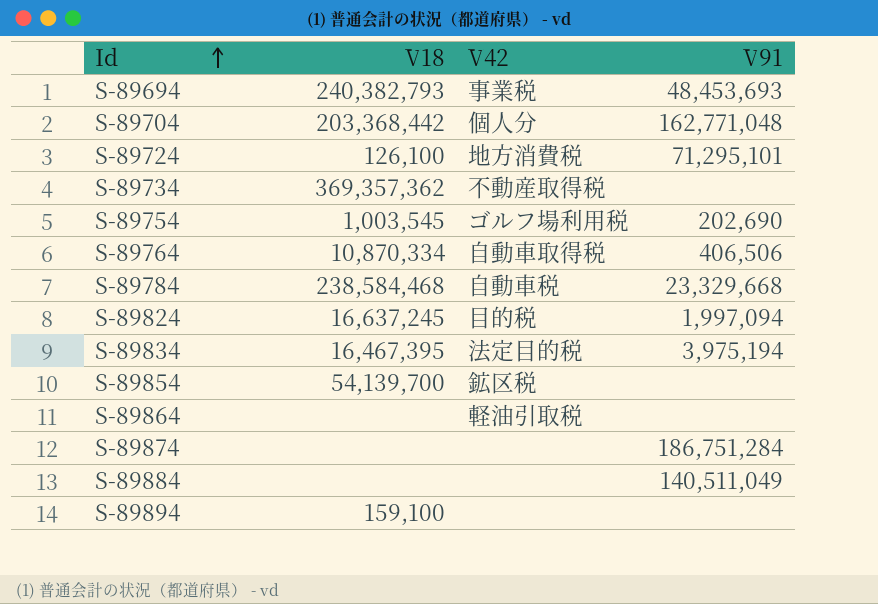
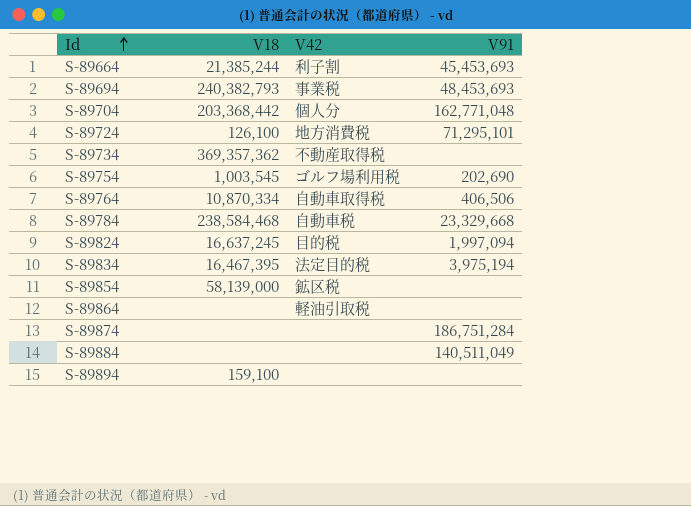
row S-89664: none -> 21,385,244 | 利子割 | 45,453,693
S-89854 | V18: 54,139,700 -> 58,139,000

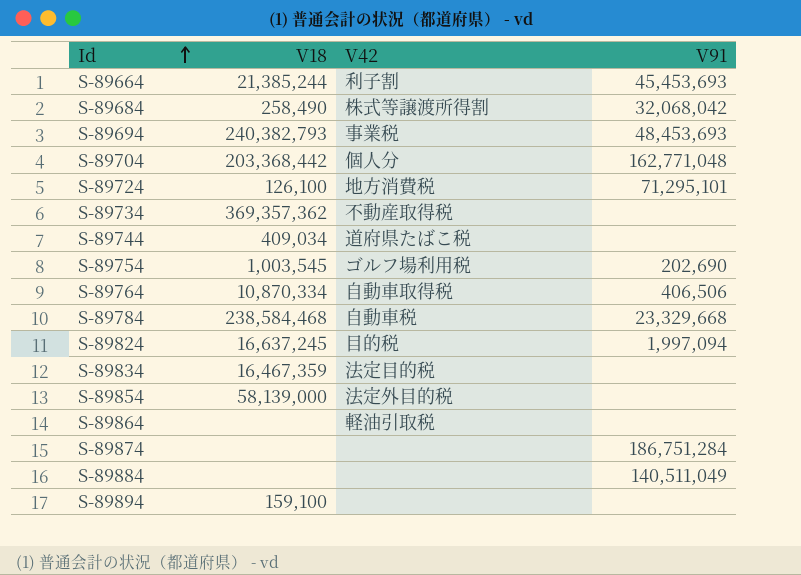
row S-89684: none -> 258,490 | 株式等譲渡所得割 | 32,068,042
row S-89744: none -> 409,034 | 道府県たばこ税 | none
S-89834 | V18: 16,467,395 -> 16,467,359
S-89834 | V91: 3,975,194 -> none
S-89854 | V42: 鉱区税 -> 法定外目的税

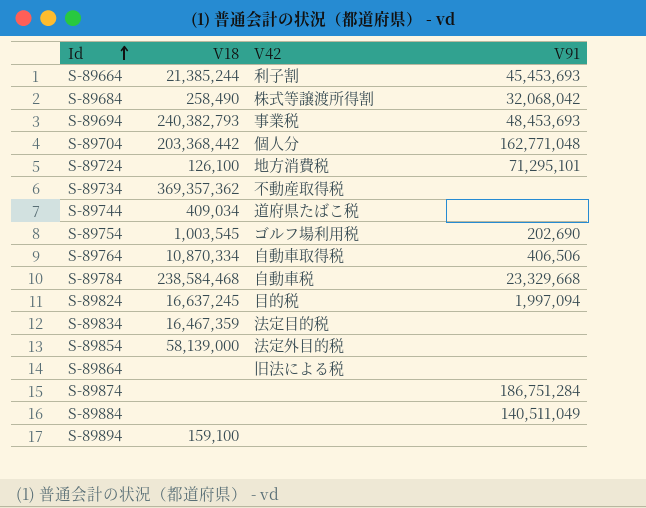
S-89864 | V42: 軽油引取税 -> 旧法による税

